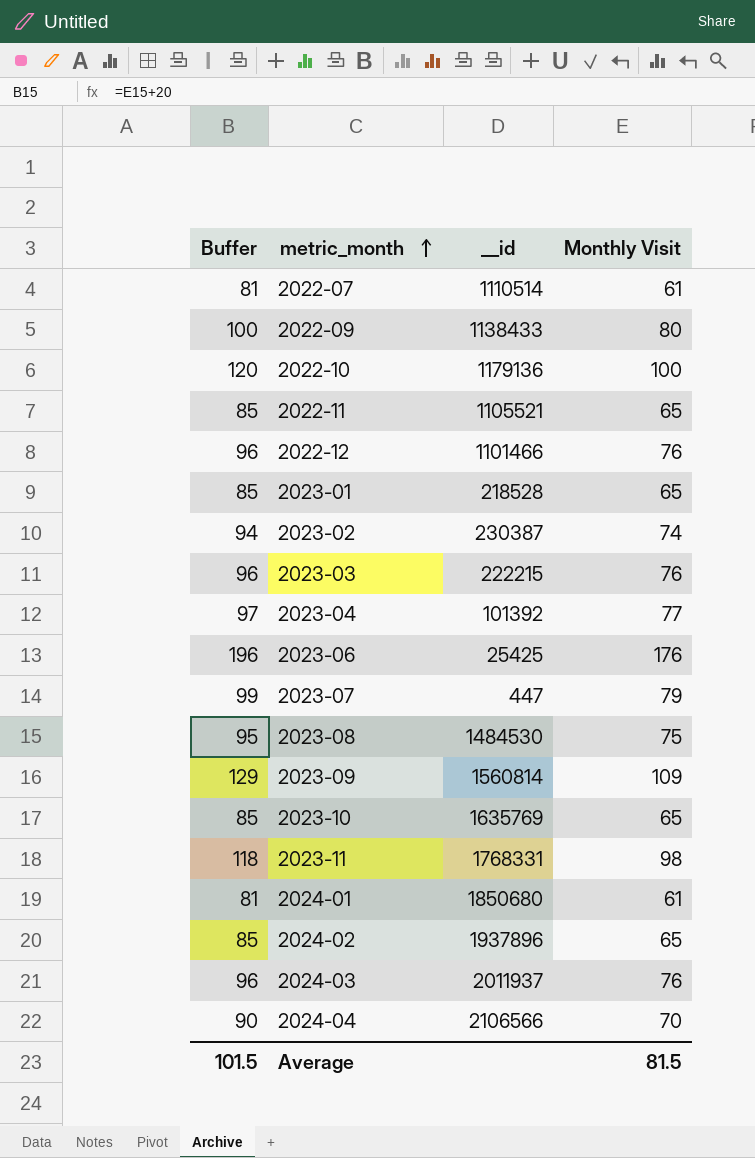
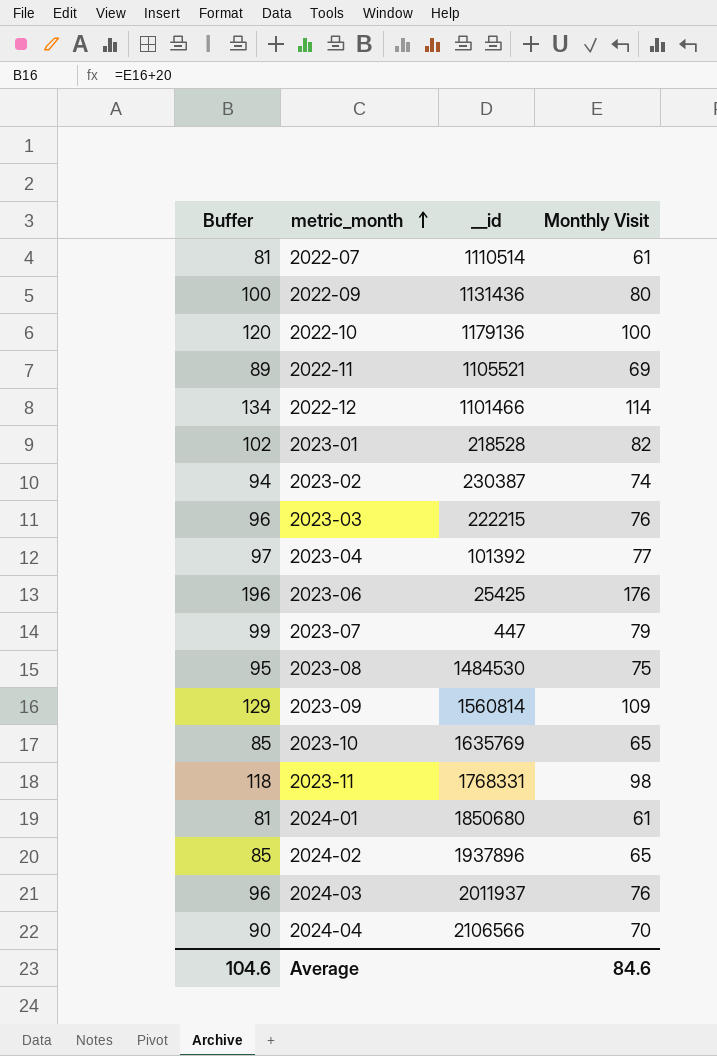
2022-09 | __id: 1138433 -> 1131436
2022-11 | Buffer: 85 -> 89
2022-11 | Monthly Visit: 65 -> 69
2022-12 | Buffer: 96 -> 134
2022-12 | Monthly Visit: 76 -> 114
2023-01 | Buffer: 85 -> 102
2023-01 | Monthly Visit: 65 -> 82
Average | Buffer: 101.5 -> 104.6
Average | Monthly Visit: 81.5 -> 84.6

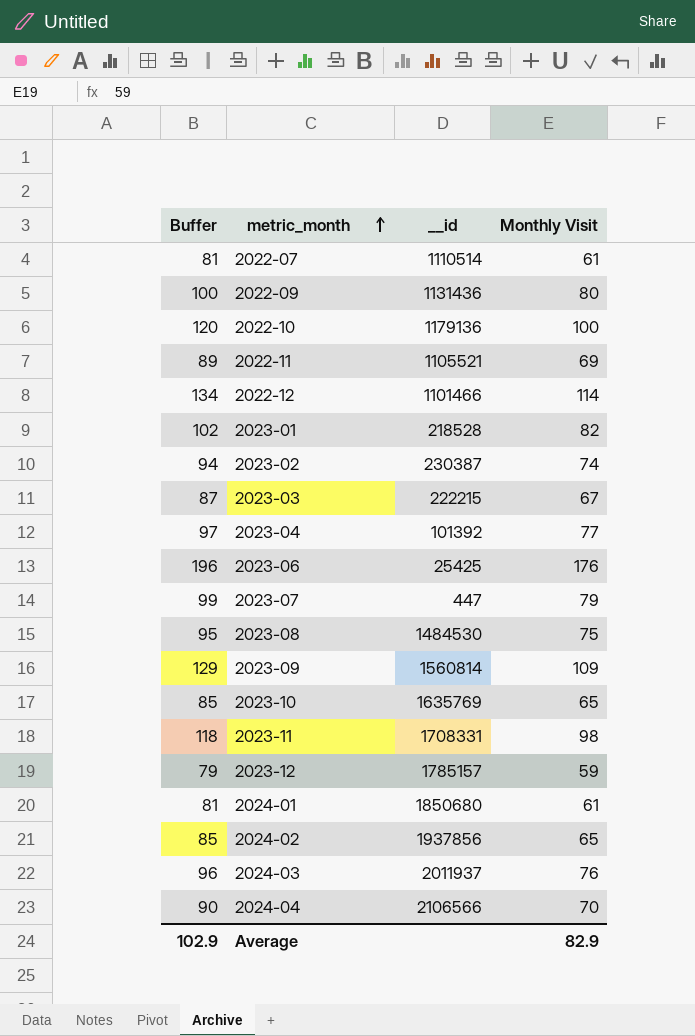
2023-03 | Buffer: 96 -> 87
2023-03 | Monthly Visit: 76 -> 67
2023-11 | __id: 1768331 -> 1708331
row 2023-12: none -> 79 | 1785157 | 59
2024-02 | __id: 1937896 -> 1937856
Average | Buffer: 104.6 -> 102.9
Average | Monthly Visit: 84.6 -> 82.9

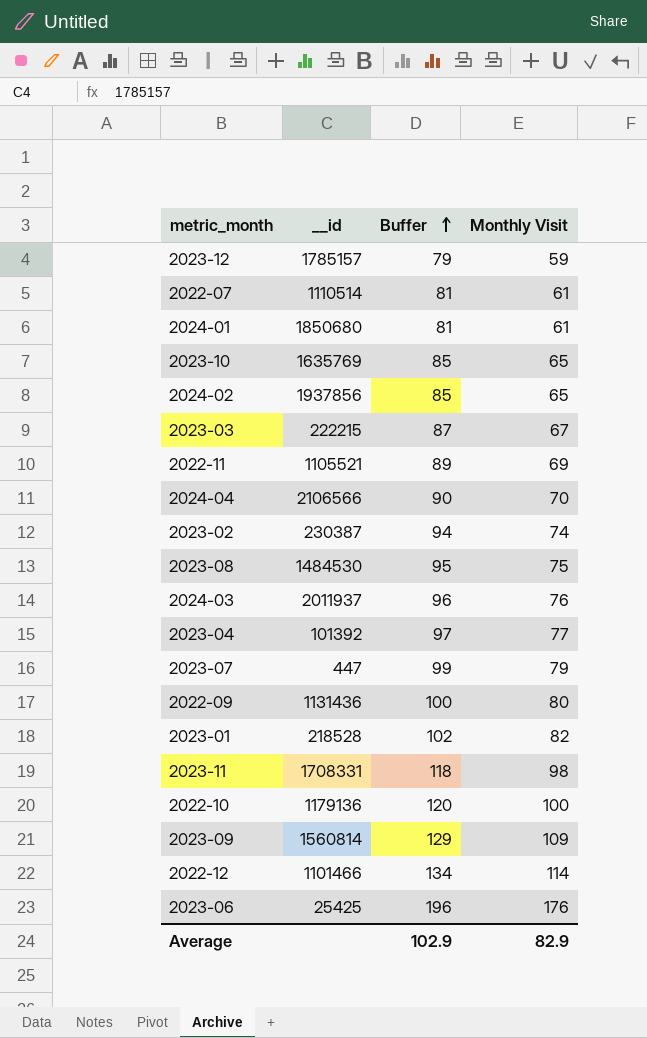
row order: metric_month ascending -> Buffer ascending
column Buffer | position: 1 -> 3

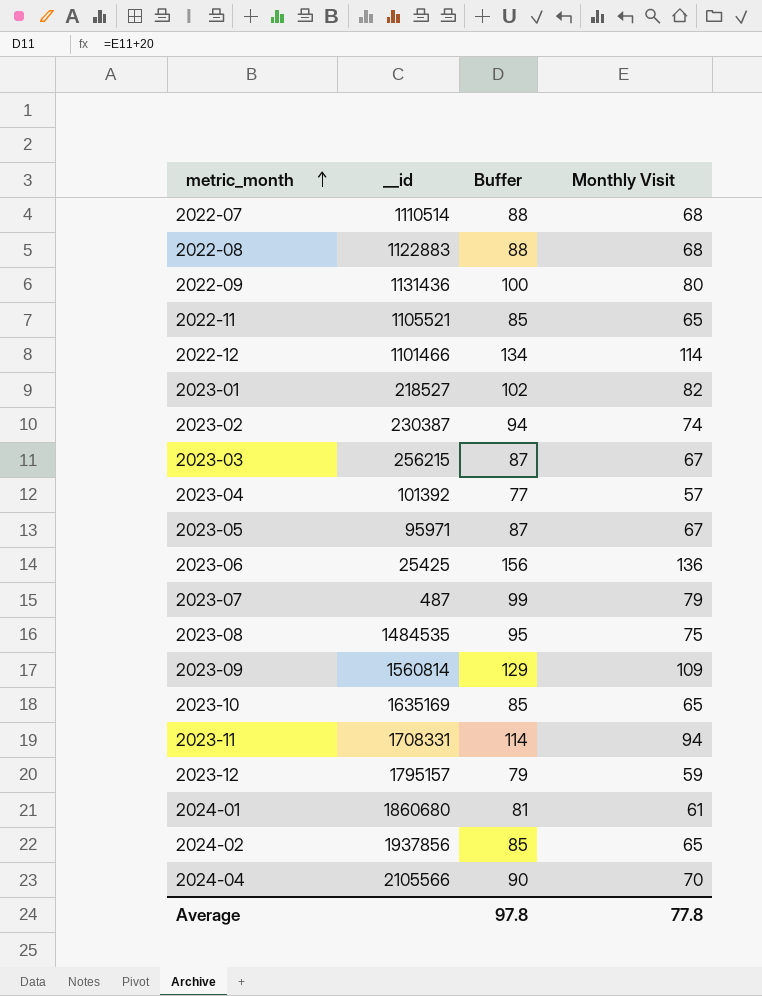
row order: Buffer ascending -> metric_month ascending
row 2024-03: 2011937 | 96 | 76 -> none
row 2022-10: 1179136 | 120 | 100 -> none
2022-07 | Buffer: 81 -> 88
2022-07 | Monthly Visit: 61 -> 68
row 2022-08: none -> 1122883 | 88 | 68
2022-11 | Buffer: 89 -> 85
2022-11 | Monthly Visit: 69 -> 65
2023-01 | __id: 218528 -> 218527
2023-03 | __id: 222215 -> 256215
2023-04 | Buffer: 97 -> 77
2023-04 | Monthly Visit: 77 -> 57
row 2023-05: none -> 95971 | 87 | 67
2023-06 | Buffer: 196 -> 156
2023-06 | Monthly Visit: 176 -> 136
2023-07 | __id: 447 -> 487
2023-08 | __id: 1484530 -> 1484535
2023-10 | __id: 1635769 -> 1635169
2023-11 | Buffer: 118 -> 114
2023-11 | Monthly Visit: 98 -> 94
2023-12 | __id: 1785157 -> 1795157
2024-01 | __id: 1850680 -> 1860680
2024-04 | __id: 2106566 -> 2105566
Average | Buffer: 102.9 -> 97.8
Average | Monthly Visit: 82.9 -> 77.8

